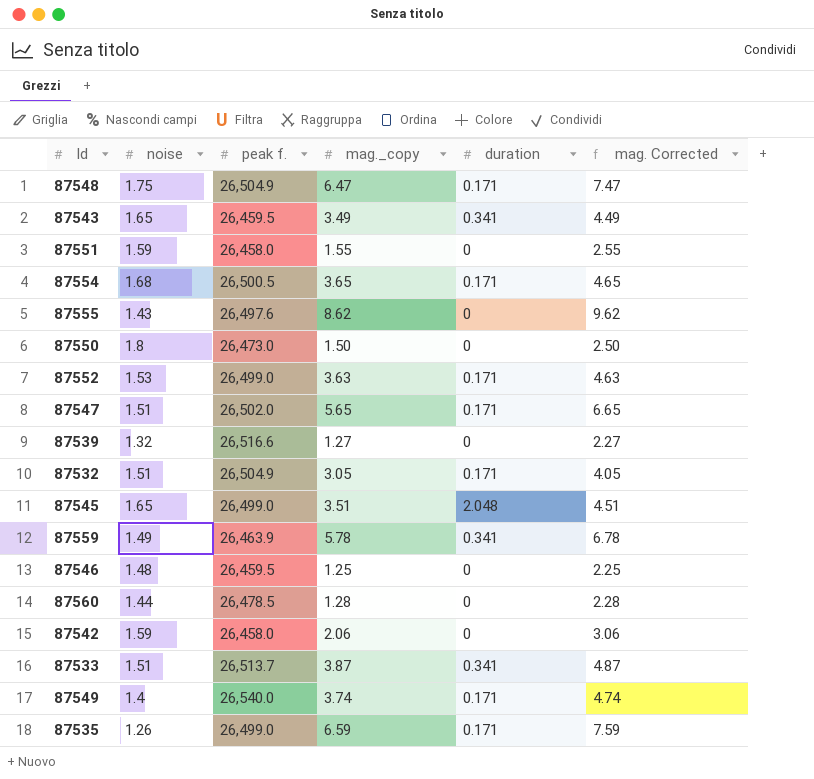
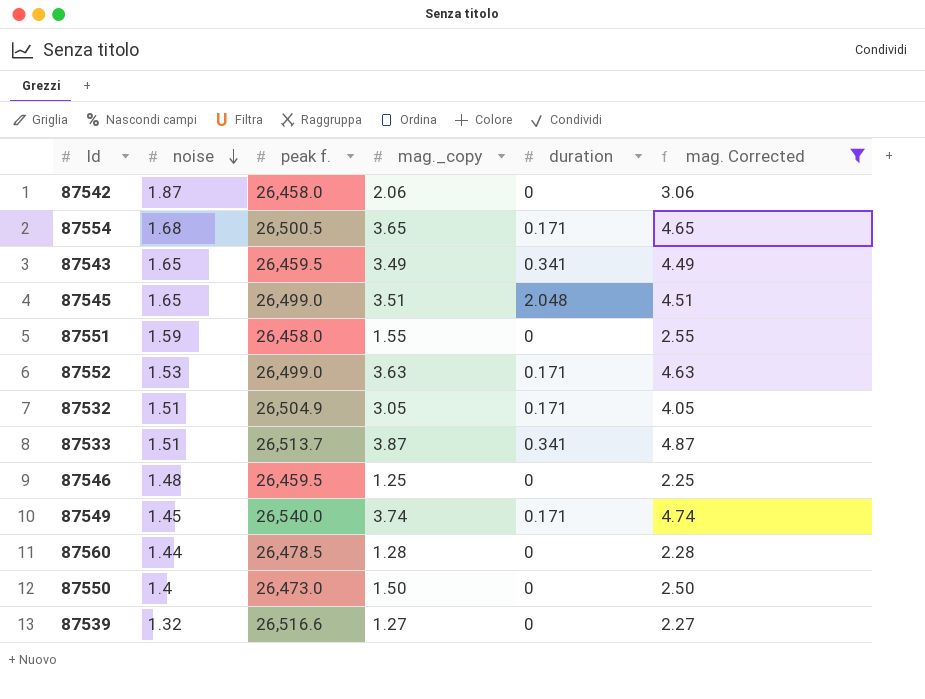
filter: none -> mag. Corrected <= 4.87
row order: none -> noise descending
87542 | noise: 1.59 -> 1.87
87549 | noise: 1.4 -> 1.45
87550 | noise: 1.8 -> 1.4

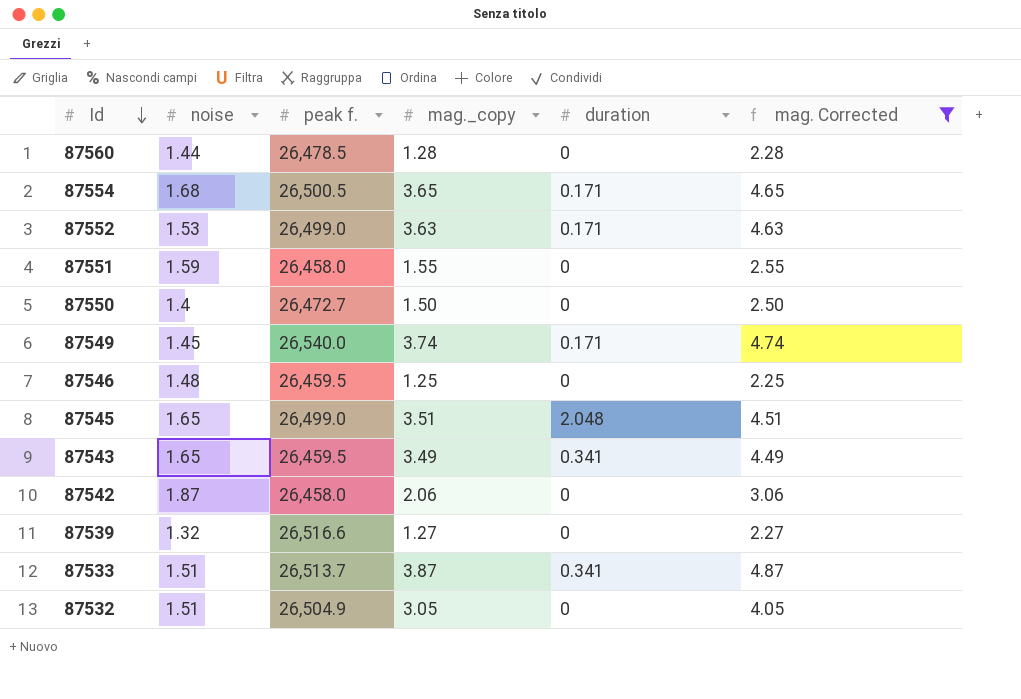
row order: noise descending -> Id descending
87550 | peak f.: 26,473.0 -> 26,472.7
87532 | duration: 0.171 -> 0

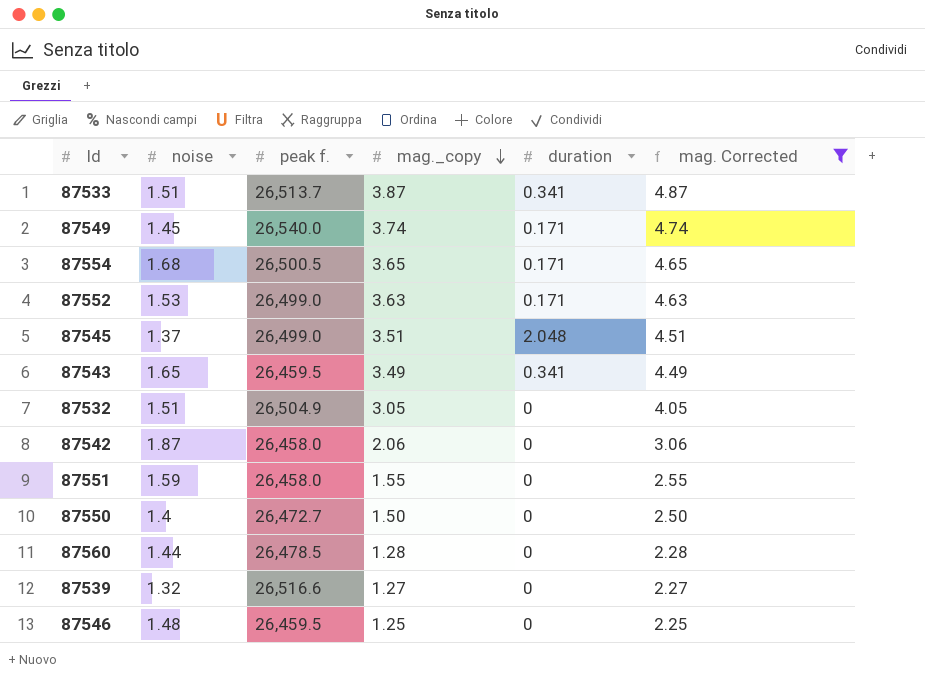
row order: Id descending -> mag._copy descending
87545 | noise: 1.65 -> 1.37

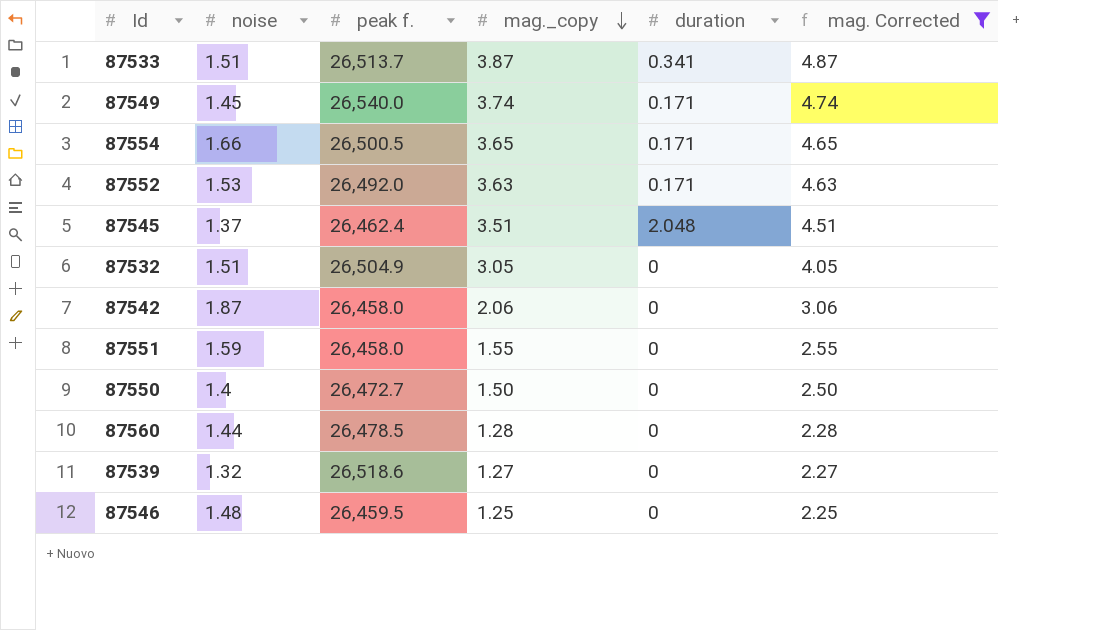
row 87543: 1.65 | 26,459.5 | 3.49 | 0.341 | 4.49 -> none
87554 | noise: 1.68 -> 1.66
87552 | peak f.: 26,499.0 -> 26,492.0
87545 | peak f.: 26,499.0 -> 26,462.4
87539 | peak f.: 26,516.6 -> 26,518.6

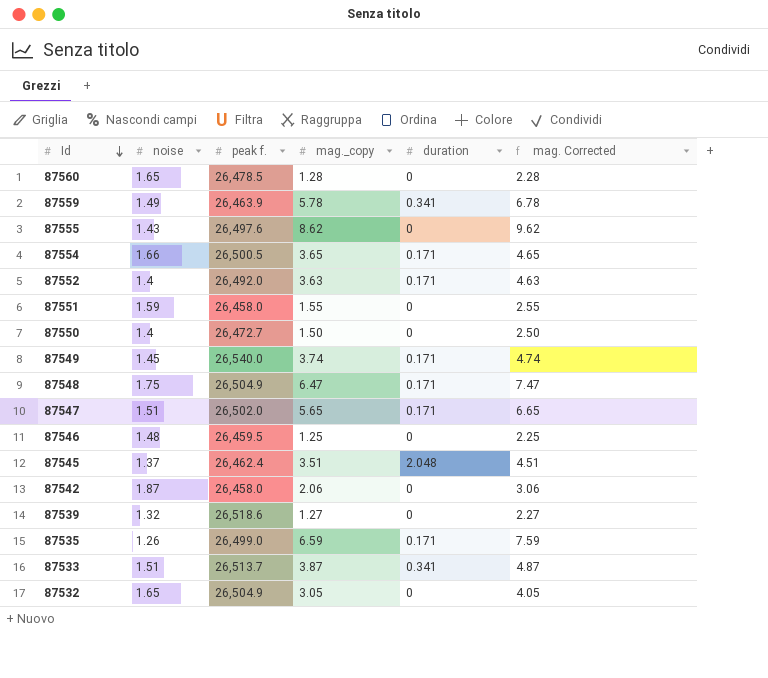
filter: mag. Corrected <= 4.87 -> none
row order: mag._copy descending -> Id descending
87560 | noise: 1.44 -> 1.65
87552 | noise: 1.53 -> 1.4
87532 | noise: 1.51 -> 1.65

